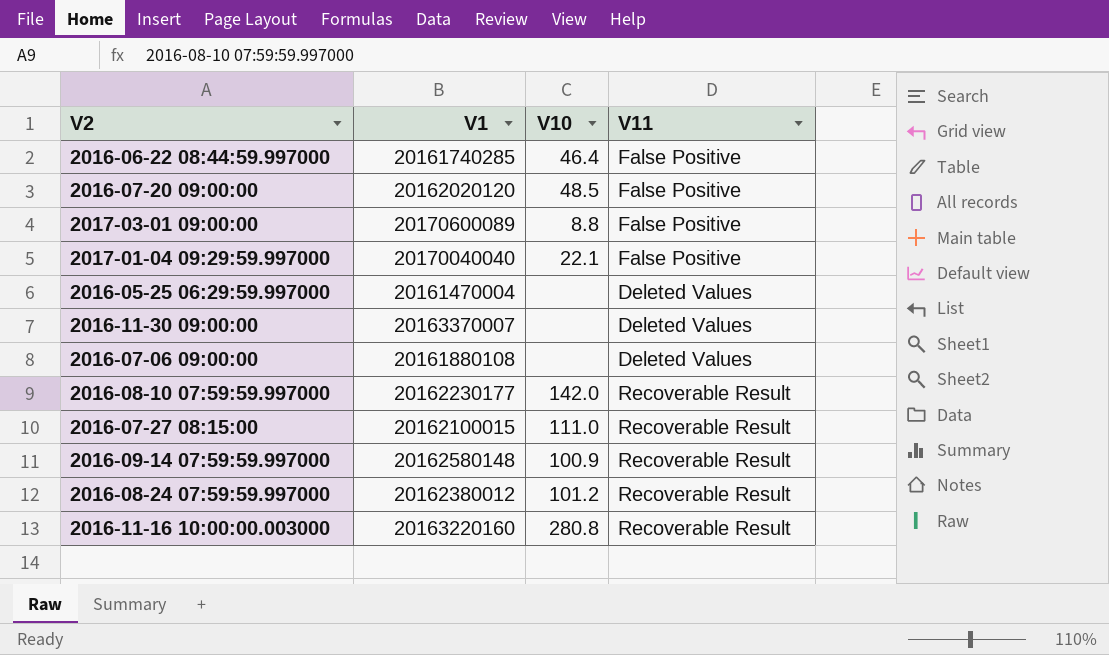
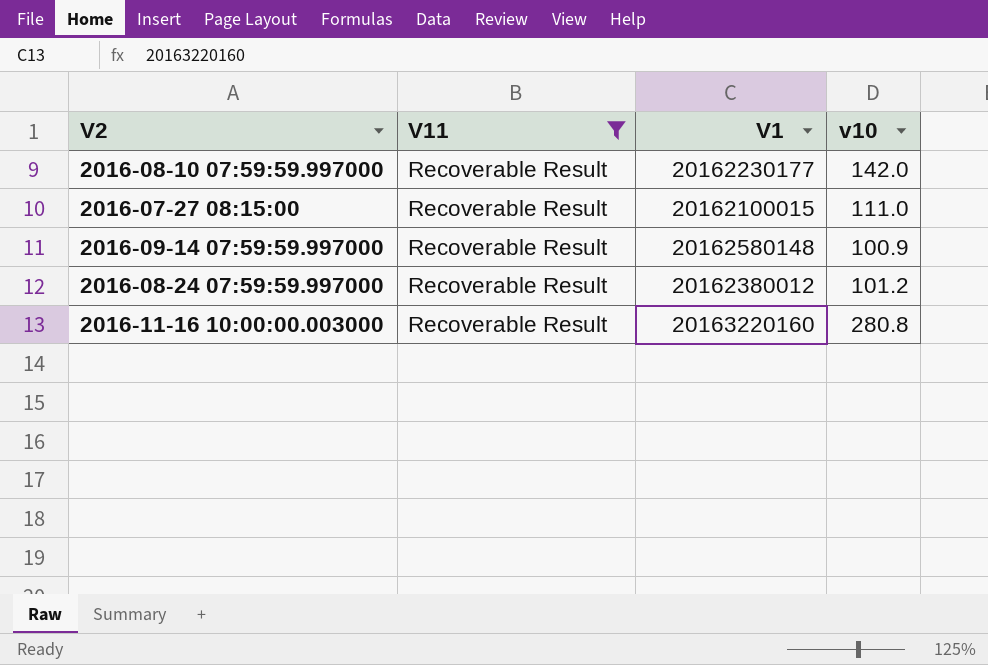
filter: none -> V11 = Recoverable Result
column V11 | position: 4 -> 2
column name: V10 -> v10

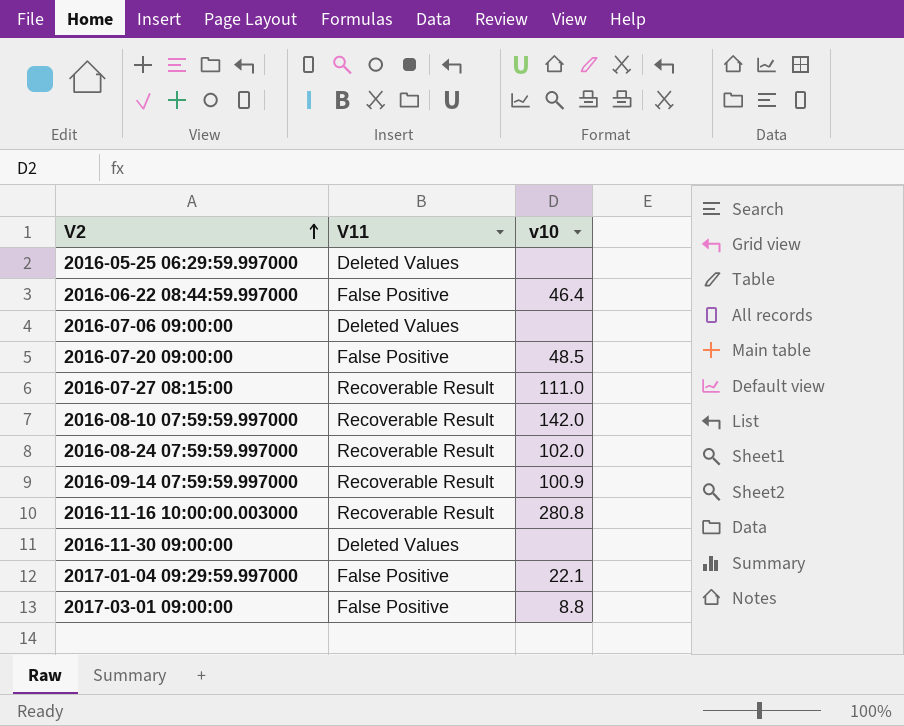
filter: V11 = Recoverable Result -> none
row order: none -> V2 ascending
column V1 | position: 3 -> none
2016-08-24 07:59:59.997000 | v10: 101.2 -> 102.0

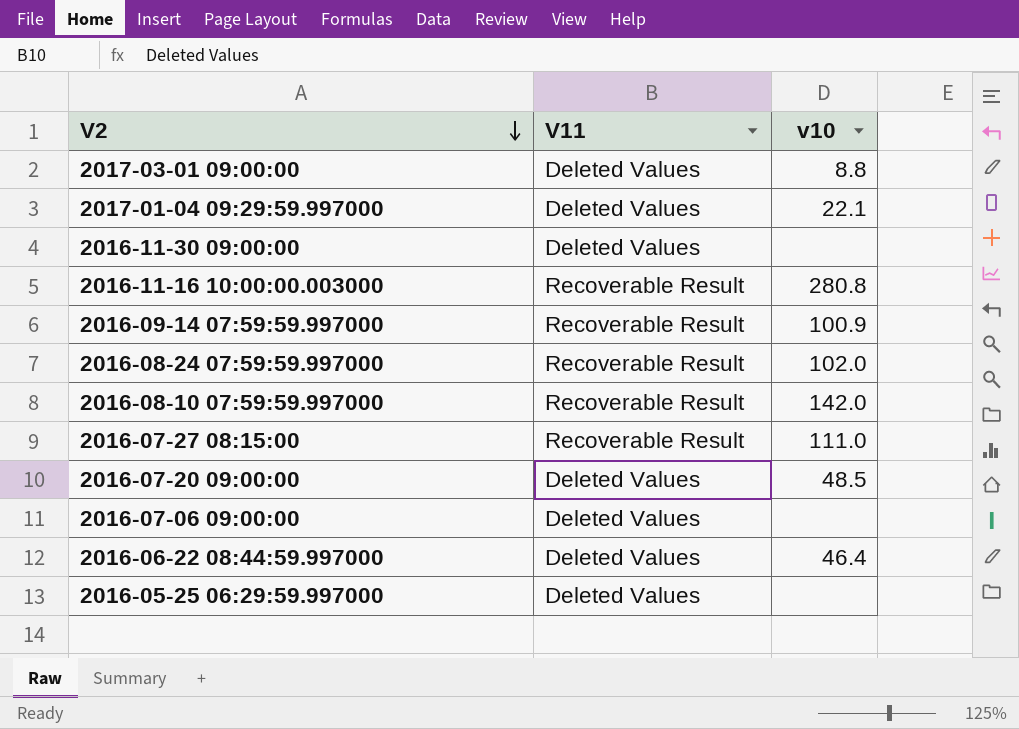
row order: V2 ascending -> V2 descending
2017-03-01 09:00:00 | V11: False Positive -> Deleted Values
2017-01-04 09:29:59.997000 | V11: False Positive -> Deleted Values
2016-07-20 09:00:00 | V11: False Positive -> Deleted Values
2016-06-22 08:44:59.997000 | V11: False Positive -> Deleted Values

